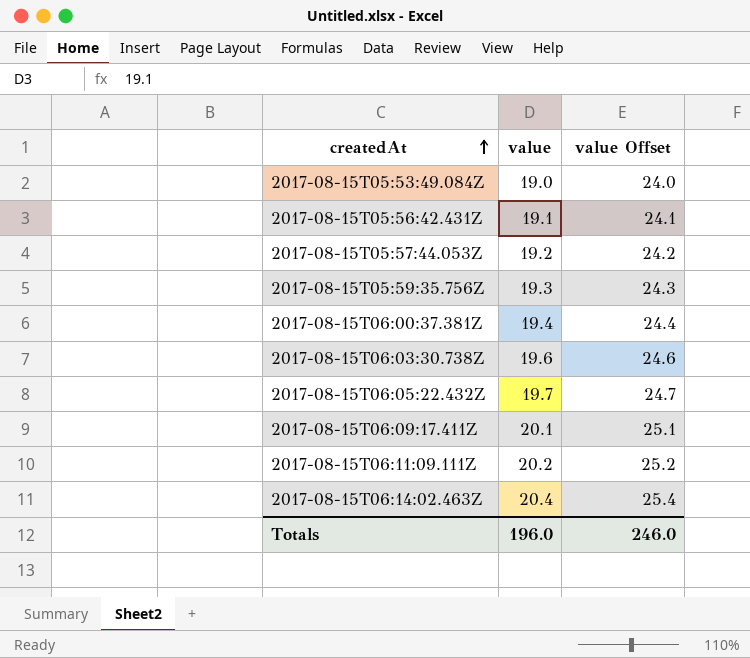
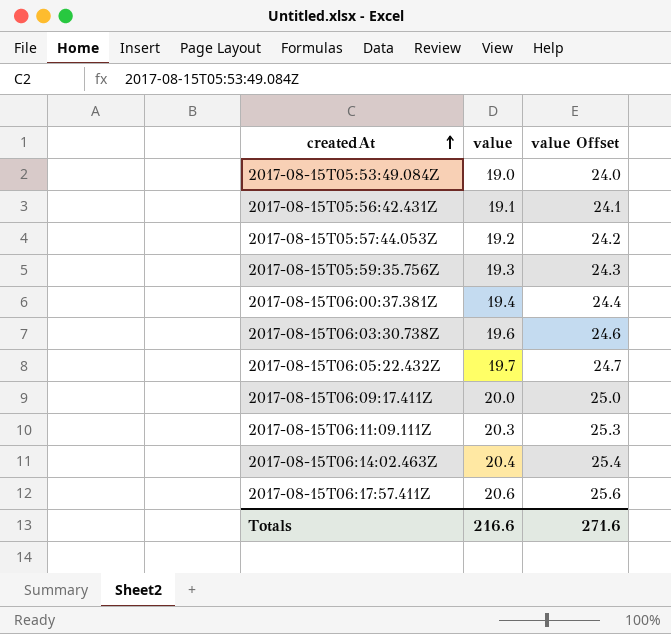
2017-08-15T06:09:17.411Z | value: 20.1 -> 20.0
2017-08-15T06:09:17.411Z | value Offset: 25.1 -> 25.0
2017-08-15T06:11:09.111Z | value: 20.2 -> 20.3
2017-08-15T06:11:09.111Z | value Offset: 25.2 -> 25.3
row 2017-08-15T06:17:57.411Z: none -> 20.6 | 25.6
Totals | value: 196.0 -> 216.6
Totals | value Offset: 246.0 -> 271.6

